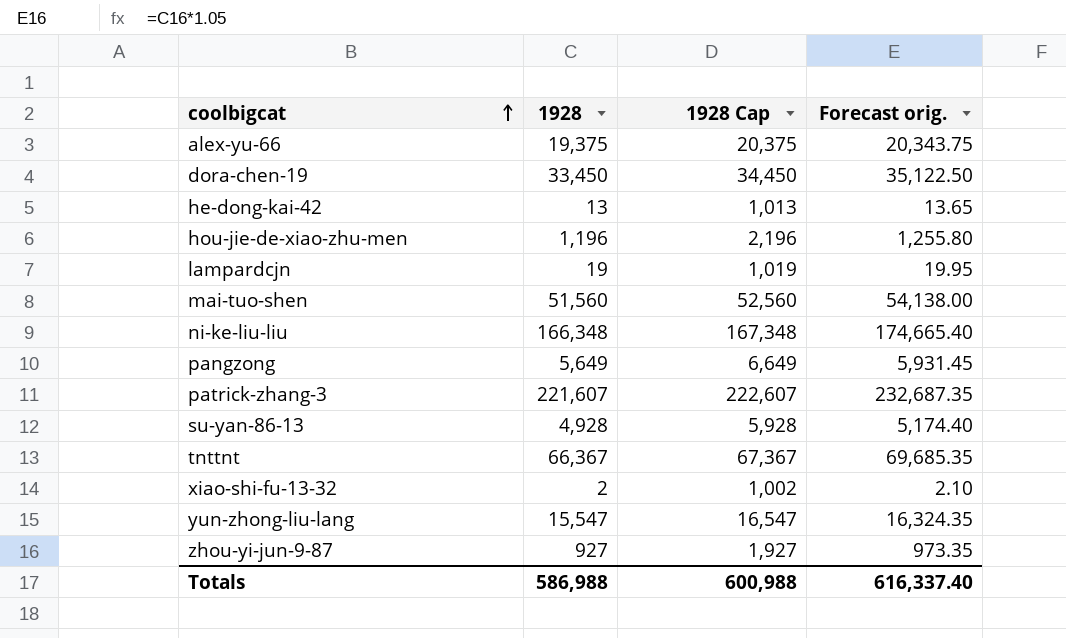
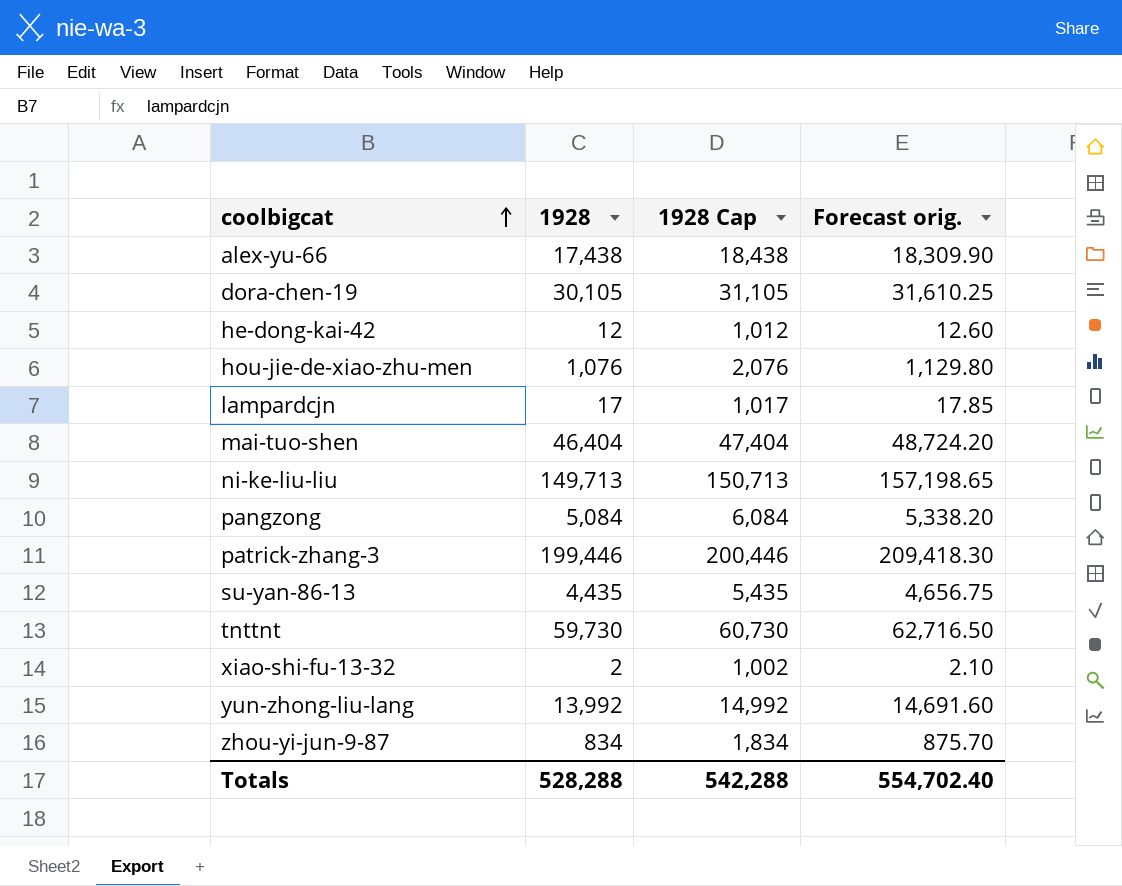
alex-yu-66 | 1928: 19,375 -> 17,438
alex-yu-66 | 1928 Cap: 20,375 -> 18,438
alex-yu-66 | Forecast orig.: 20,343.75 -> 18,309.90
dora-chen-19 | 1928: 33,450 -> 30,105
dora-chen-19 | 1928 Cap: 34,450 -> 31,105
dora-chen-19 | Forecast orig.: 35,122.50 -> 31,610.25
he-dong-kai-42 | 1928: 13 -> 12
he-dong-kai-42 | 1928 Cap: 1,013 -> 1,012
he-dong-kai-42 | Forecast orig.: 13.65 -> 12.60
hou-jie-de-xiao-zhu-men | 1928: 1,196 -> 1,076
hou-jie-de-xiao-zhu-men | 1928 Cap: 2,196 -> 2,076
hou-jie-de-xiao-zhu-men | Forecast orig.: 1,255.80 -> 1,129.80
lampardcjn | 1928: 19 -> 17
lampardcjn | 1928 Cap: 1,019 -> 1,017
lampardcjn | Forecast orig.: 19.95 -> 17.85
mai-tuo-shen | 1928: 51,560 -> 46,404
mai-tuo-shen | 1928 Cap: 52,560 -> 47,404
mai-tuo-shen | Forecast orig.: 54,138.00 -> 48,724.20
ni-ke-liu-liu | 1928: 166,348 -> 149,713
ni-ke-liu-liu | 1928 Cap: 167,348 -> 150,713
ni-ke-liu-liu | Forecast orig.: 174,665.40 -> 157,198.65
pangzong | 1928: 5,649 -> 5,084
pangzong | 1928 Cap: 6,649 -> 6,084
pangzong | Forecast orig.: 5,931.45 -> 5,338.20
patrick-zhang-3 | 1928: 221,607 -> 199,446
patrick-zhang-3 | 1928 Cap: 222,607 -> 200,446
patrick-zhang-3 | Forecast orig.: 232,687.35 -> 209,418.30
su-yan-86-13 | 1928: 4,928 -> 4,435
su-yan-86-13 | 1928 Cap: 5,928 -> 5,435
su-yan-86-13 | Forecast orig.: 5,174.40 -> 4,656.75
tnttnt | 1928: 66,367 -> 59,730
tnttnt | 1928 Cap: 67,367 -> 60,730
tnttnt | Forecast orig.: 69,685.35 -> 62,716.50
yun-zhong-liu-lang | 1928: 15,547 -> 13,992
yun-zhong-liu-lang | 1928 Cap: 16,547 -> 14,992
yun-zhong-liu-lang | Forecast orig.: 16,324.35 -> 14,691.60
zhou-yi-jun-9-87 | 1928: 927 -> 834
zhou-yi-jun-9-87 | 1928 Cap: 1,927 -> 1,834
zhou-yi-jun-9-87 | Forecast orig.: 973.35 -> 875.70
Totals | 1928: 586,988 -> 528,288
Totals | 1928 Cap: 600,988 -> 542,288
Totals | Forecast orig.: 616,337.40 -> 554,702.40

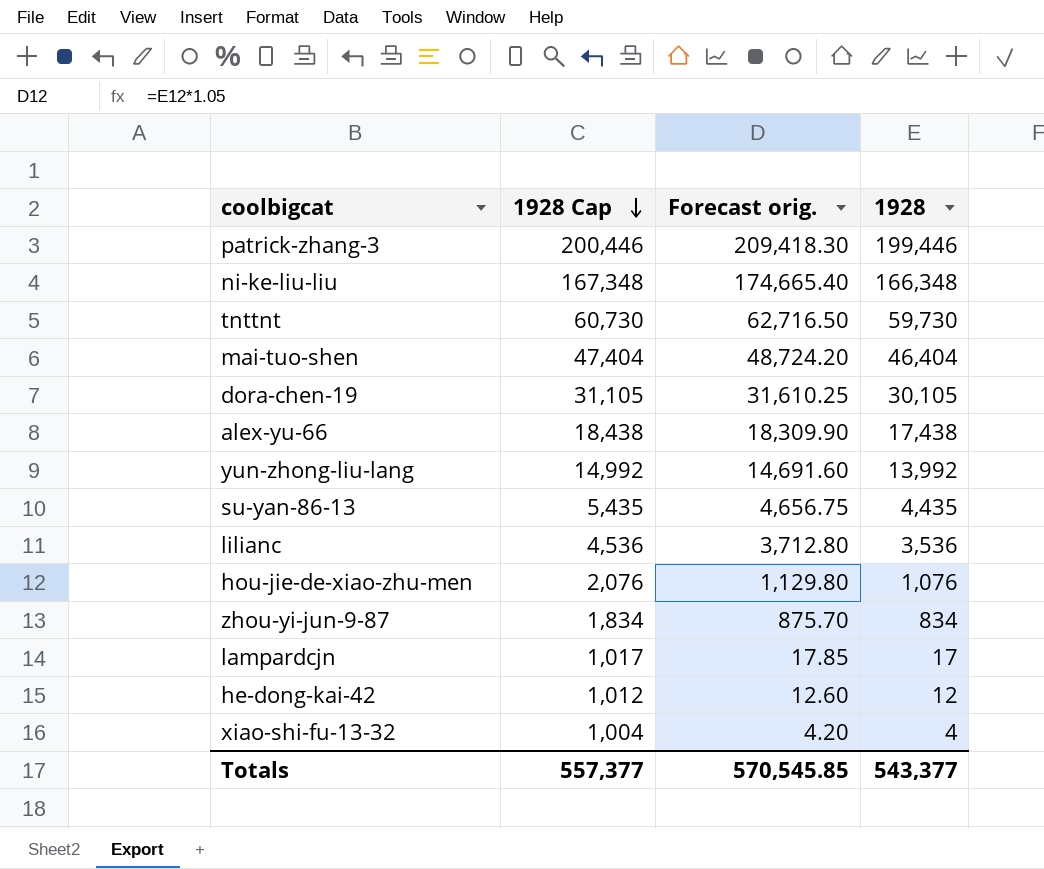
row order: coolbigcat ascending -> 1928 Cap descending
column 1928 | position: 2 -> 4
row pangzong: 5,084 | 6,084 | 5,338.20 -> none
ni-ke-liu-liu | 1928 Cap: 150,713 -> 167,348
ni-ke-liu-liu | Forecast orig.: 157,198.65 -> 174,665.40
ni-ke-liu-liu | 1928: 149,713 -> 166,348
row lilianc: none -> 4,536 | 3,712.80 | 3,536
xiao-shi-fu-13-32 | 1928 Cap: 1,002 -> 1,004
xiao-shi-fu-13-32 | Forecast orig.: 2.10 -> 4.20
xiao-shi-fu-13-32 | 1928: 2 -> 4
Totals | 1928 Cap: 542,288 -> 557,377
Totals | Forecast orig.: 554,702.40 -> 570,545.85
Totals | 1928: 528,288 -> 543,377

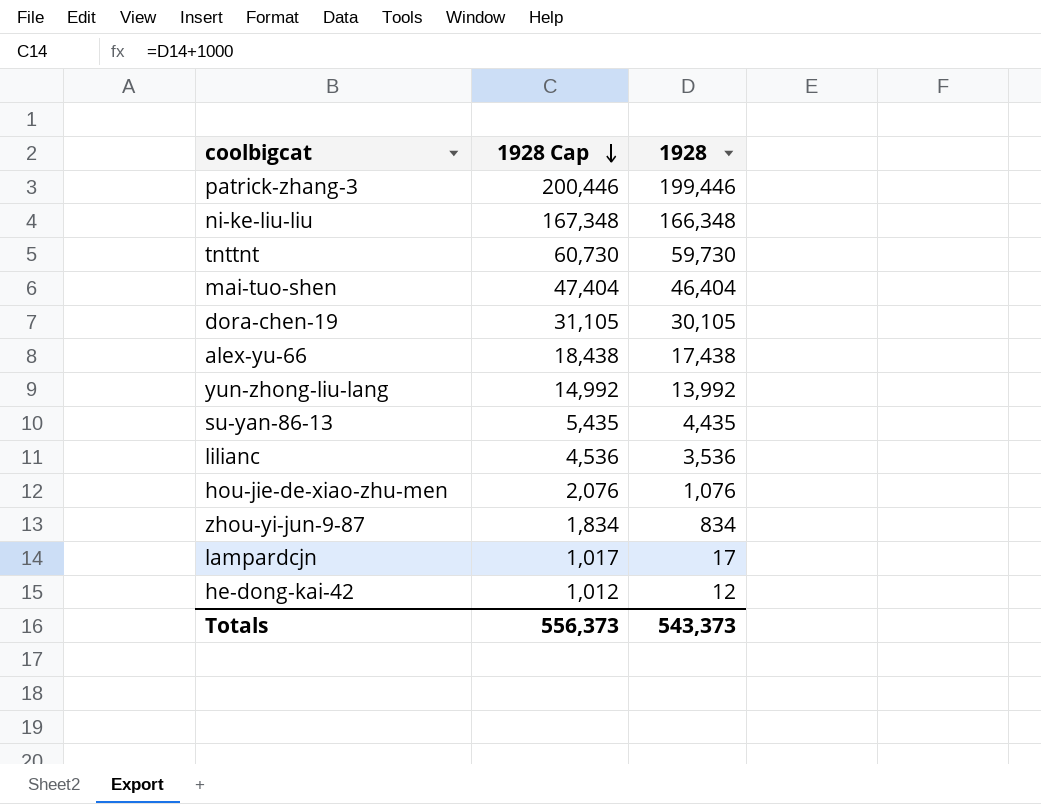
column Forecast orig. | formula: [1928] * 1.05 -> none
row xiao-shi-fu-13-32: 1,004 | 4.20 | 4 -> none
Totals | 1928 Cap: 557,377 -> 556,373
Totals | 1928: 543,377 -> 543,373

